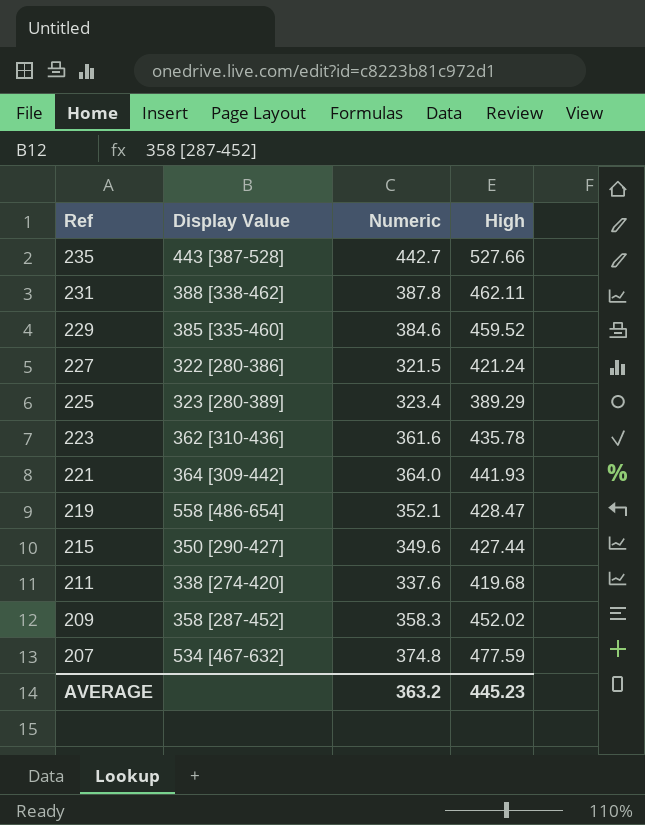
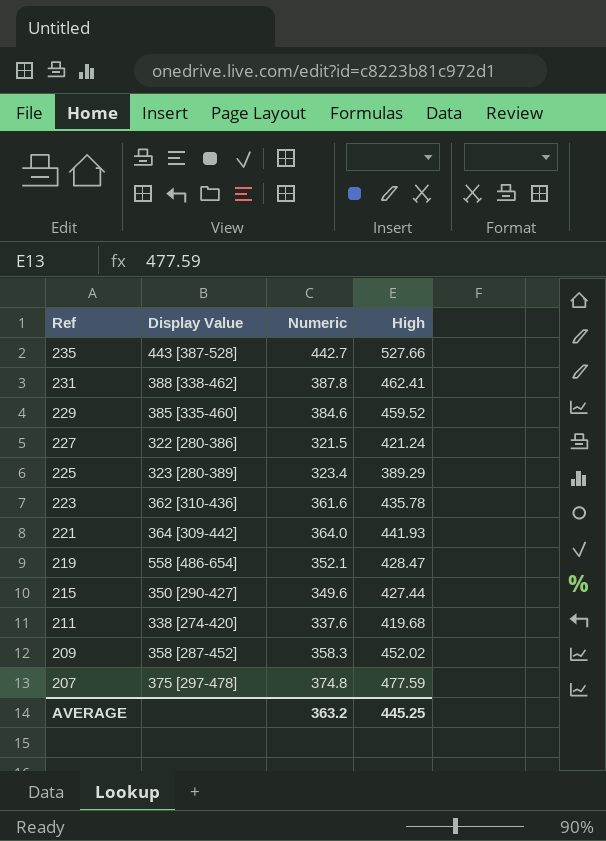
231 | High: 462.11 -> 462.41
207 | Display Value: 534 [467-632] -> 375 [297-478]
AVERAGE | High: 445.23 -> 445.25

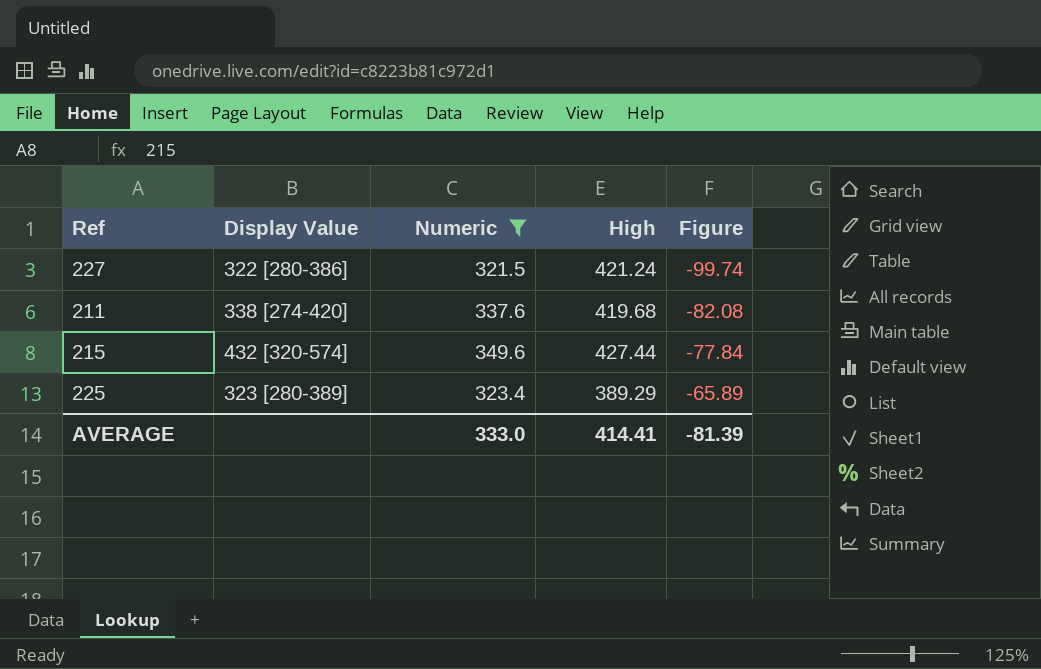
filter: none -> Numeric <= 349.6
row order: Ref descending -> Figure ascending
column Figure | formula: none -> [Numeric] - [High]
215 | Display Value: 350 [290-427] -> 432 [320-574]
AVERAGE | Numeric: 363.2 -> 333.0
AVERAGE | High: 445.25 -> 414.41

